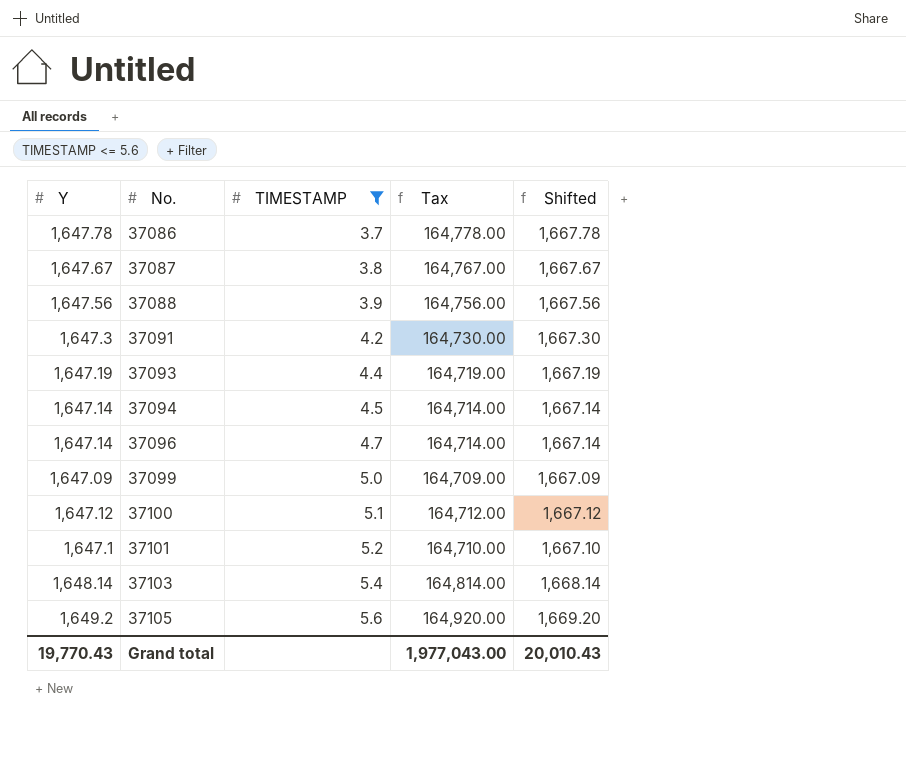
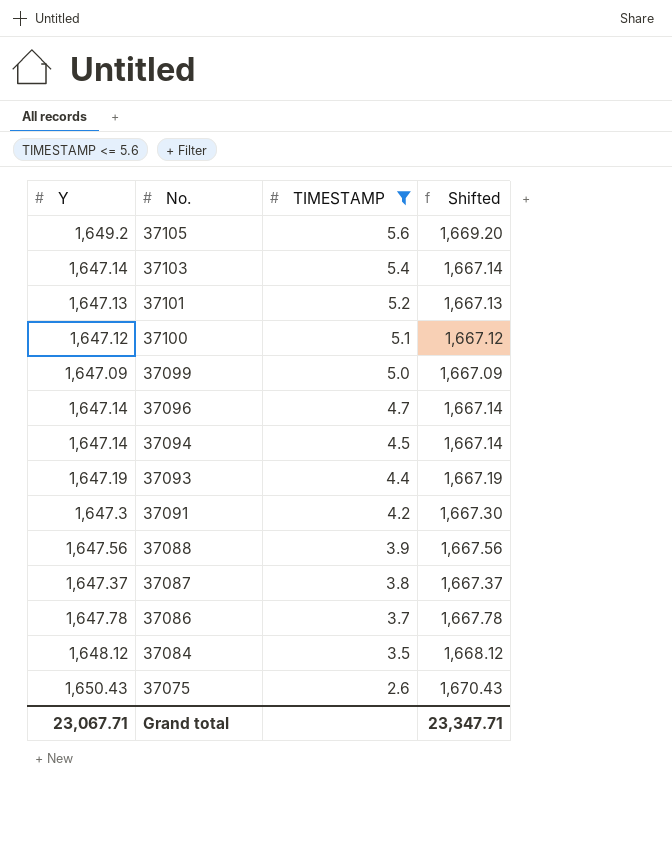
row order: No. ascending -> No. descending
column Tax | formula: [Y] * 100 -> none
37103 | Y: 1,648.14 -> 1,647.14
37103 | Shifted: 1,668.14 -> 1,667.14
37101 | Y: 1,647.1 -> 1,647.13
37101 | Shifted: 1,667.10 -> 1,667.13
37087 | Y: 1,647.67 -> 1,647.37
37087 | Shifted: 1,667.67 -> 1,667.37
row 37084: none -> 1,648.12 | 3.5 | 1,668.12
row 37075: none -> 1,650.43 | 2.6 | 1,670.43
Grand total | Y: 19,770.43 -> 23,067.71
Grand total | Shifted: 20,010.43 -> 23,347.71

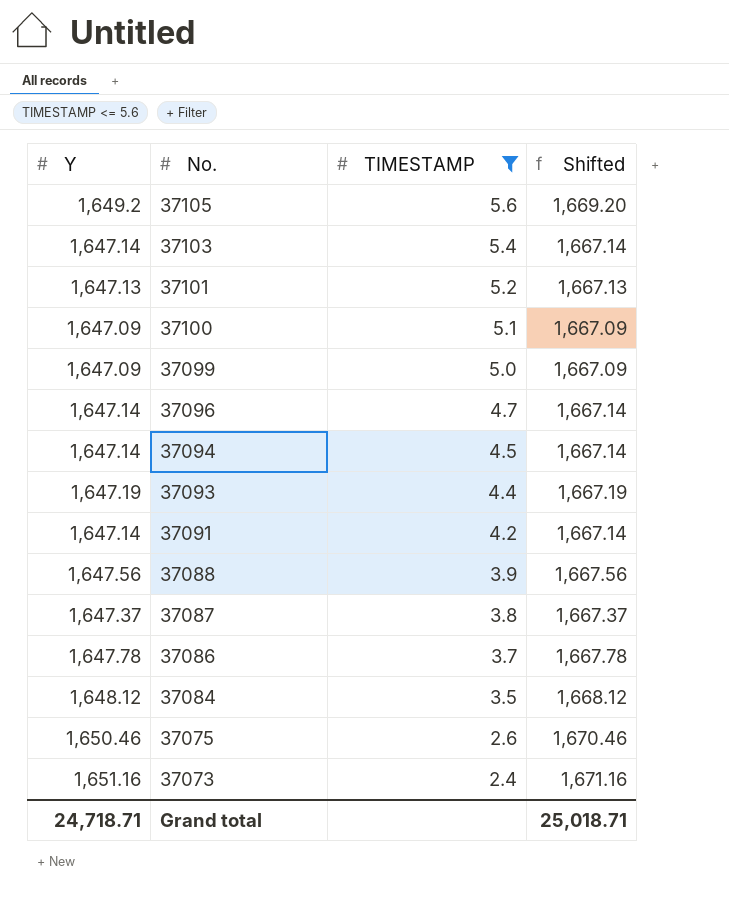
37100 | Y: 1,647.12 -> 1,647.09
37100 | Shifted: 1,667.12 -> 1,667.09
37091 | Y: 1,647.3 -> 1,647.14
37091 | Shifted: 1,667.30 -> 1,667.14
37075 | Y: 1,650.43 -> 1,650.46
37075 | Shifted: 1,670.43 -> 1,670.46
row 37073: none -> 1,651.16 | 2.4 | 1,671.16
Grand total | Y: 23,067.71 -> 24,718.71
Grand total | Shifted: 23,347.71 -> 25,018.71

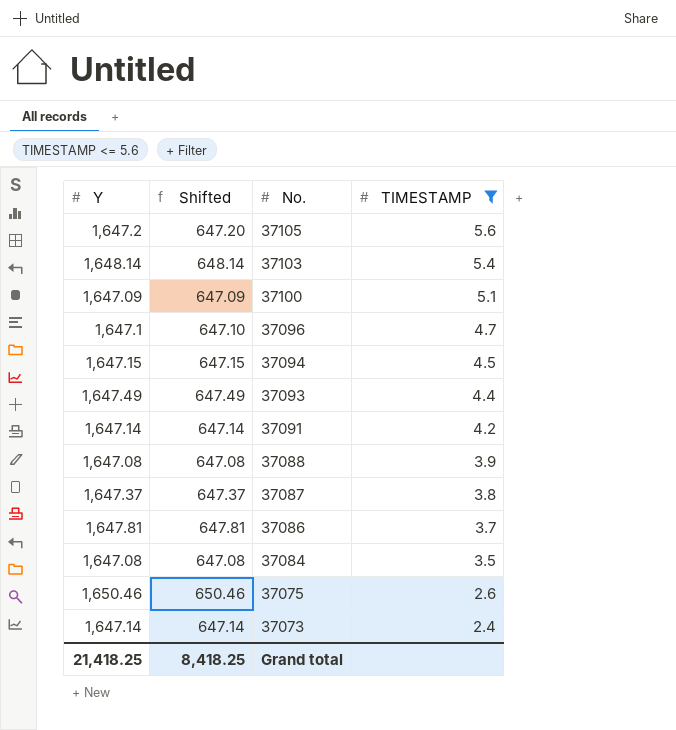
column Shifted | formula: [Y] + 20 -> [Y] - 1000
column Shifted | position: 4 -> 2
row 37101: 1,647.13 | 5.2 | 1,667.13 -> none
row 37099: 1,647.09 | 5.0 | 1,667.09 -> none
37105 | Y: 1,649.2 -> 1,647.2
37103 | Y: 1,647.14 -> 1,648.14
37096 | Y: 1,647.14 -> 1,647.1
37094 | Y: 1,647.14 -> 1,647.15
37093 | Y: 1,647.19 -> 1,647.49
37088 | Y: 1,647.56 -> 1,647.08
37086 | Y: 1,647.78 -> 1,647.81
37084 | Y: 1,648.12 -> 1,647.08
37073 | Y: 1,651.16 -> 1,647.14
Grand total | Y: 24,718.71 -> 21,418.25
Grand total | Shifted: 25,018.71 -> 8,418.25

